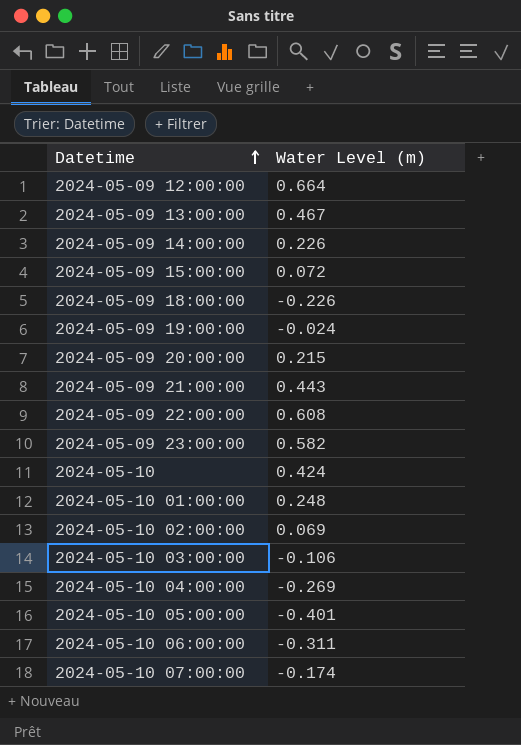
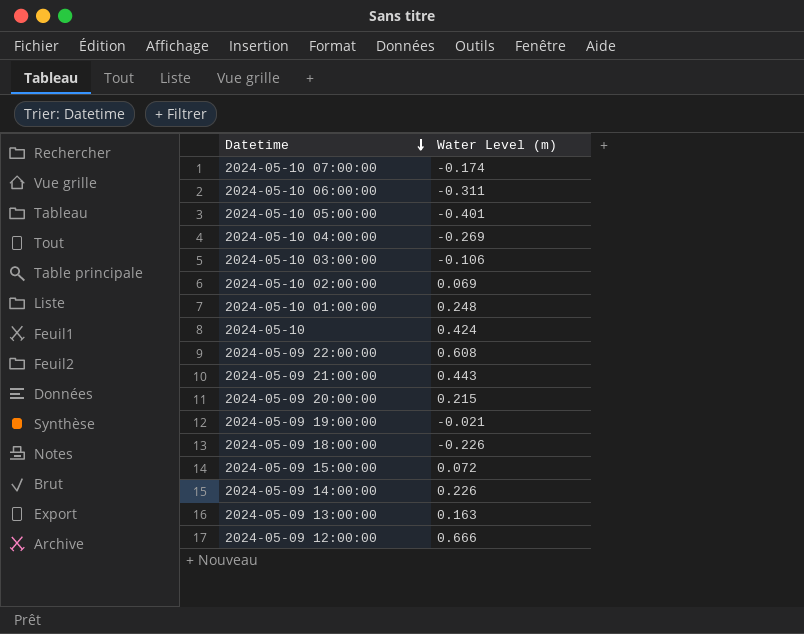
row order: Datetime ascending -> Datetime descending
row 2024-05-09 23:00:00: 0.582 -> none
2024-05-09 19:00:00 | Water Level (m): -0.024 -> -0.021
2024-05-09 13:00:00 | Water Level (m): 0.467 -> 0.163
2024-05-09 12:00:00 | Water Level (m): 0.664 -> 0.666

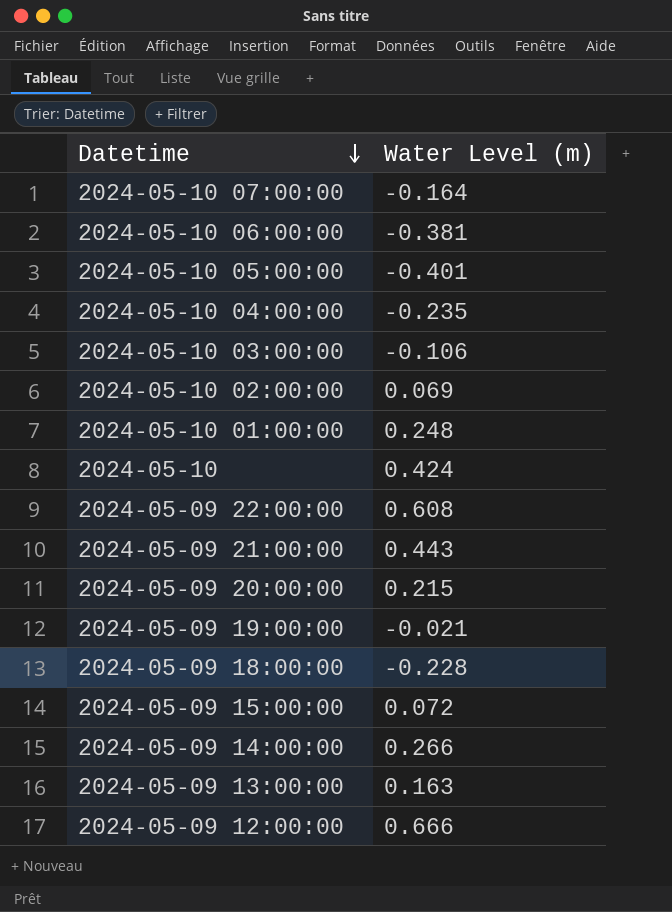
2024-05-10 07:00:00 | Water Level (m): -0.174 -> -0.164
2024-05-10 06:00:00 | Water Level (m): -0.311 -> -0.381
2024-05-10 04:00:00 | Water Level (m): -0.269 -> -0.235
2024-05-09 18:00:00 | Water Level (m): -0.226 -> -0.228
2024-05-09 14:00:00 | Water Level (m): 0.226 -> 0.266

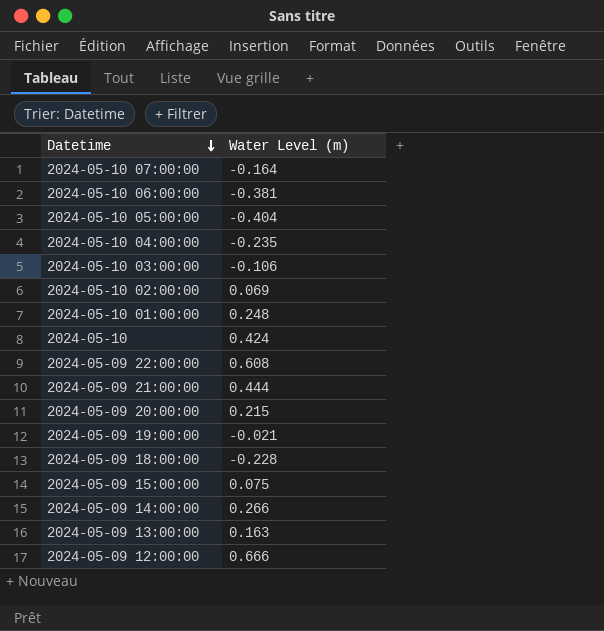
2024-05-10 05:00:00 | Water Level (m): -0.401 -> -0.404
2024-05-09 21:00:00 | Water Level (m): 0.443 -> 0.444
2024-05-09 15:00:00 | Water Level (m): 0.072 -> 0.075

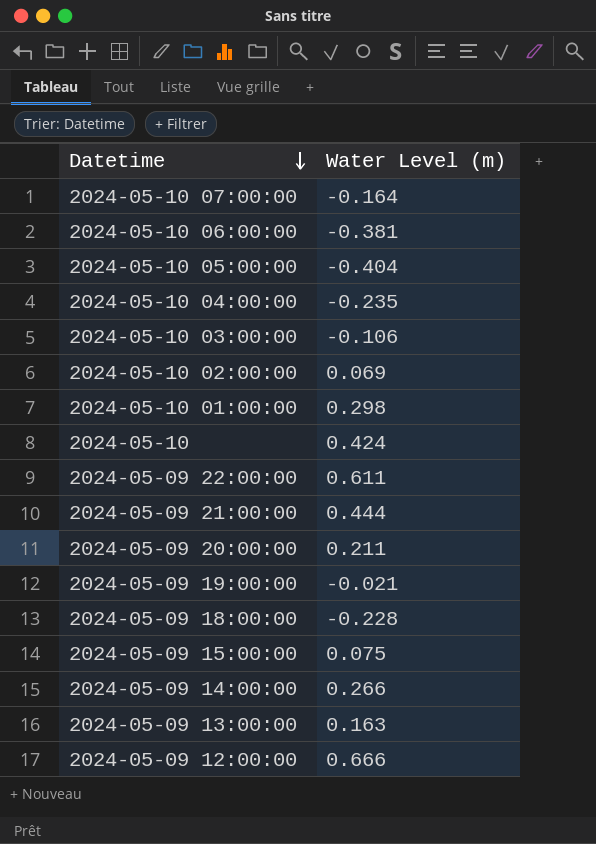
2024-05-10 01:00:00 | Water Level (m): 0.248 -> 0.298
2024-05-09 22:00:00 | Water Level (m): 0.608 -> 0.611
2024-05-09 20:00:00 | Water Level (m): 0.215 -> 0.211

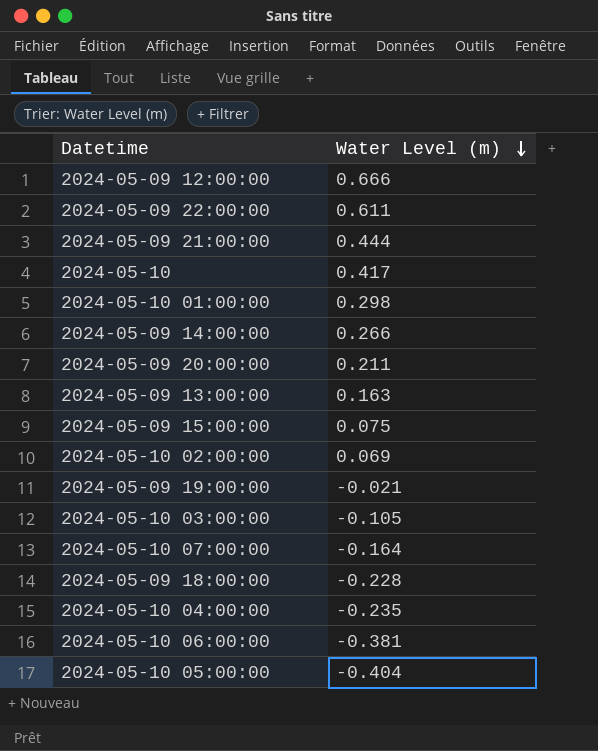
row order: Datetime descending -> Water Level (m) descending
2024-05-10 | Water Level (m): 0.424 -> 0.417
2024-05-10 03:00:00 | Water Level (m): -0.106 -> -0.105

